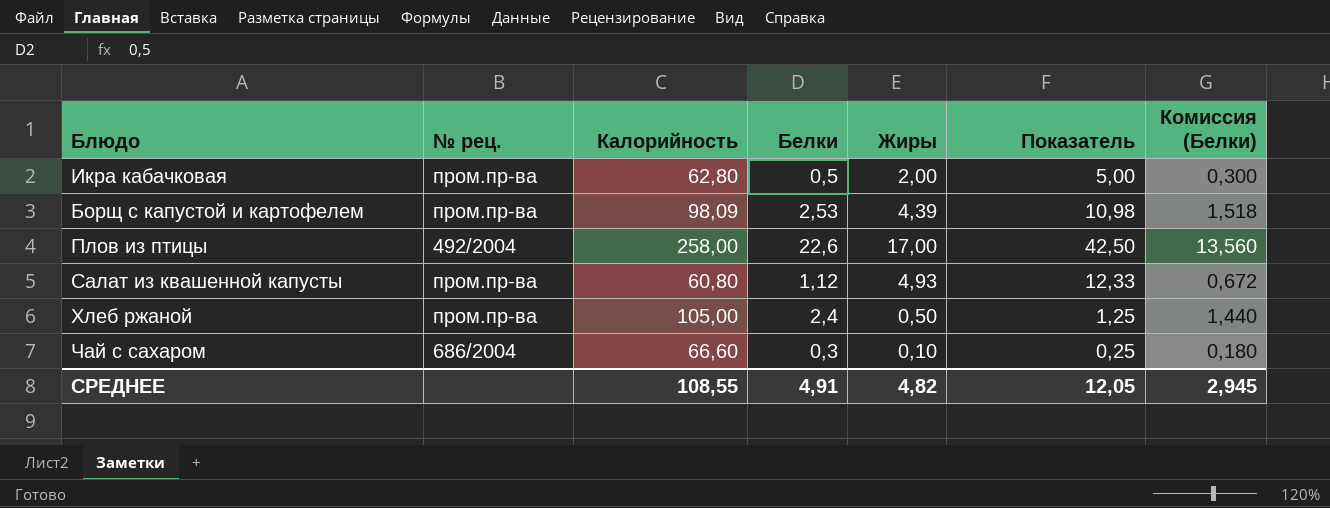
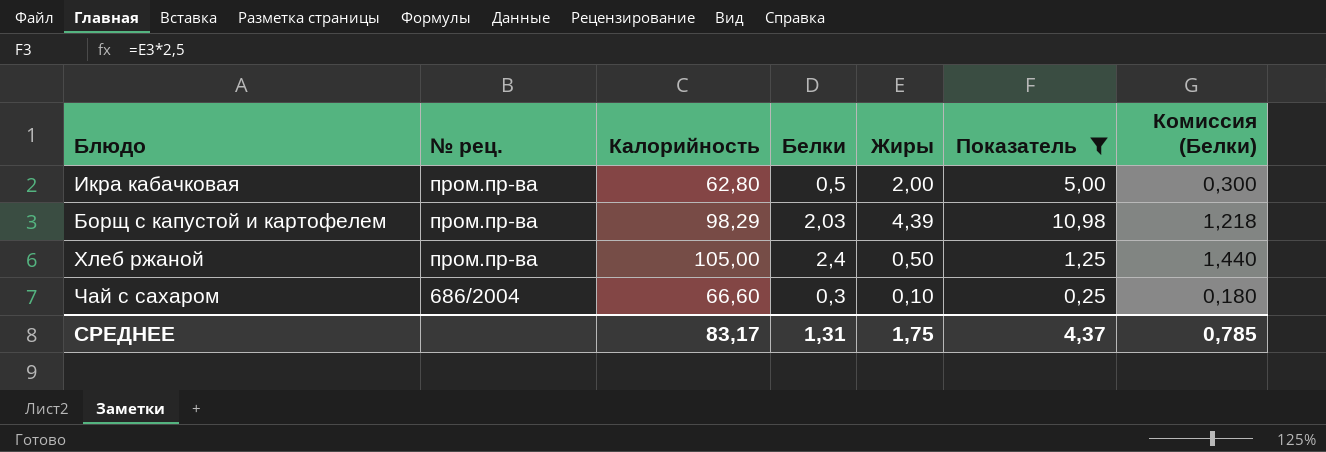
filter: none -> Показатель <= 10,98
Борщ с капустой и картофелем | Калорийность: 98,09 -> 98,29
Борщ с капустой и картофелем | Белки: 2,53 -> 2,03
Борщ с капустой и картофелем | Комиссия (Белки): 1,518 -> 1,218
СРЕДНЕЕ | Калорийность: 108,55 -> 83,17
СРЕДНЕЕ | Белки: 4,91 -> 1,31
СРЕДНЕЕ | Жиры: 4,82 -> 1,75
СРЕДНЕЕ | Показатель: 12,05 -> 4,37
СРЕДНЕЕ | Комиссия (Белки): 2,945 -> 0,785

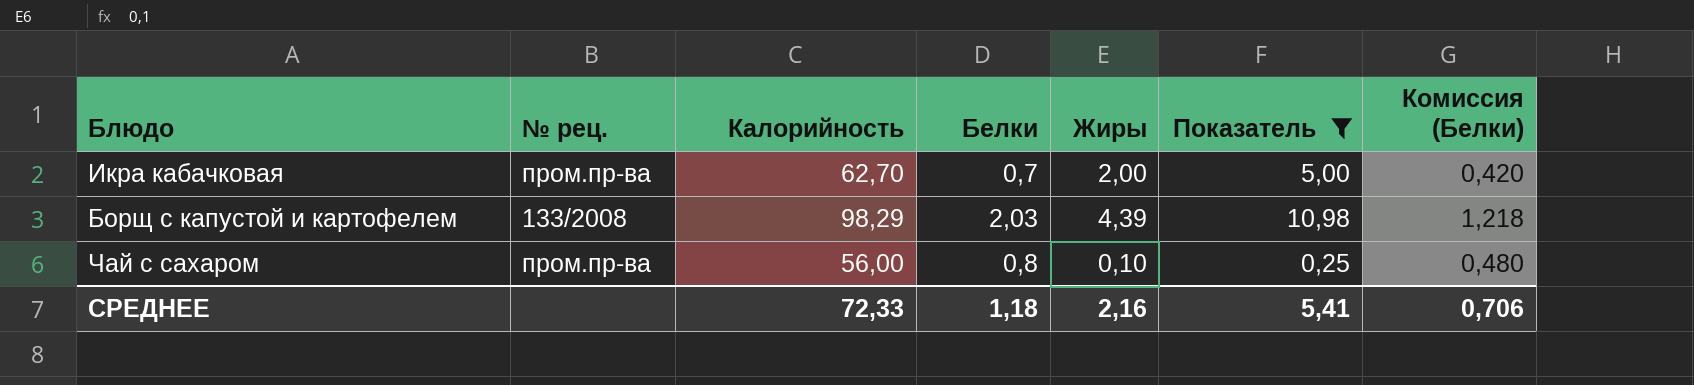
row Хлеб ржаной: пром.пр-ва | 105,00 | 2,4 | 0,50 | 1,25 | 1,440 -> none
Икра кабачковая | Калорийность: 62,80 -> 62,70
Икра кабачковая | Белки: 0,5 -> 0,7
Икра кабачковая | Комиссия (Белки): 0,300 -> 0,420
Борщ с капустой и картофелем | № рец.: пром.пр-ва -> 133/2008
Чай с сахаром | № рец.: 686/2004 -> пром.пр-ва
Чай с сахаром | Калорийность: 66,60 -> 56,00
Чай с сахаром | Белки: 0,3 -> 0,8
Чай с сахаром | Комиссия (Белки): 0,180 -> 0,480
СРЕДНЕЕ | Калорийность: 83,17 -> 72,33
СРЕДНЕЕ | Белки: 1,31 -> 1,18
СРЕДНЕЕ | Жиры: 1,75 -> 2,16
СРЕДНЕЕ | Показатель: 4,37 -> 5,41
СРЕДНЕЕ | Комиссия (Белки): 0,785 -> 0,706

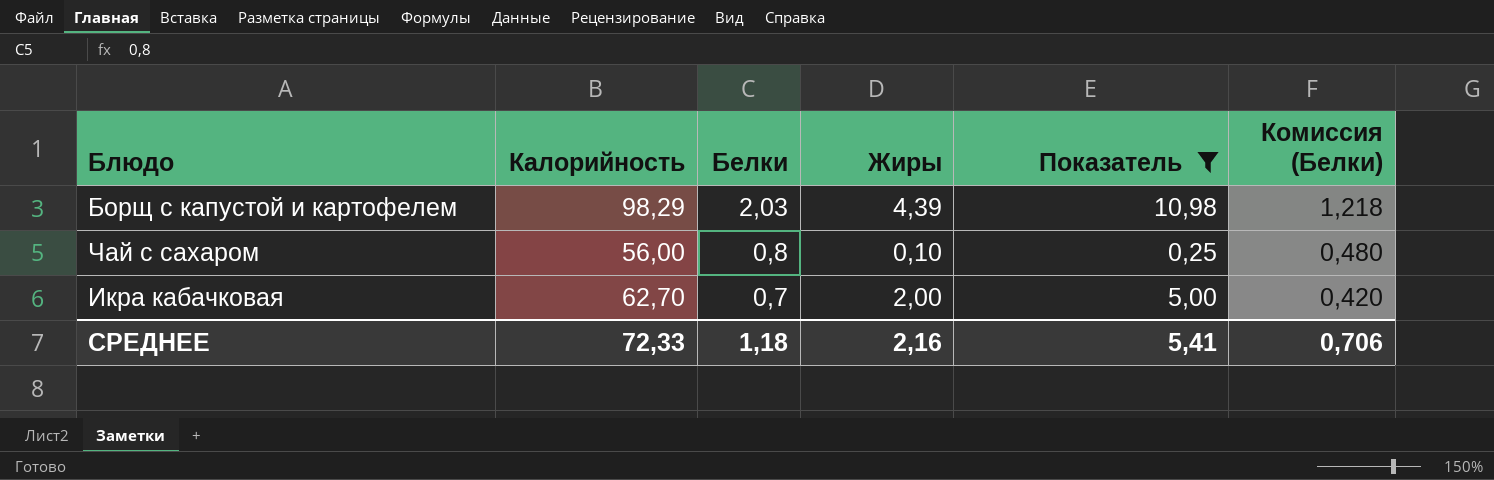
row order: none -> Белки descending
column № рец. | position: 2 -> none

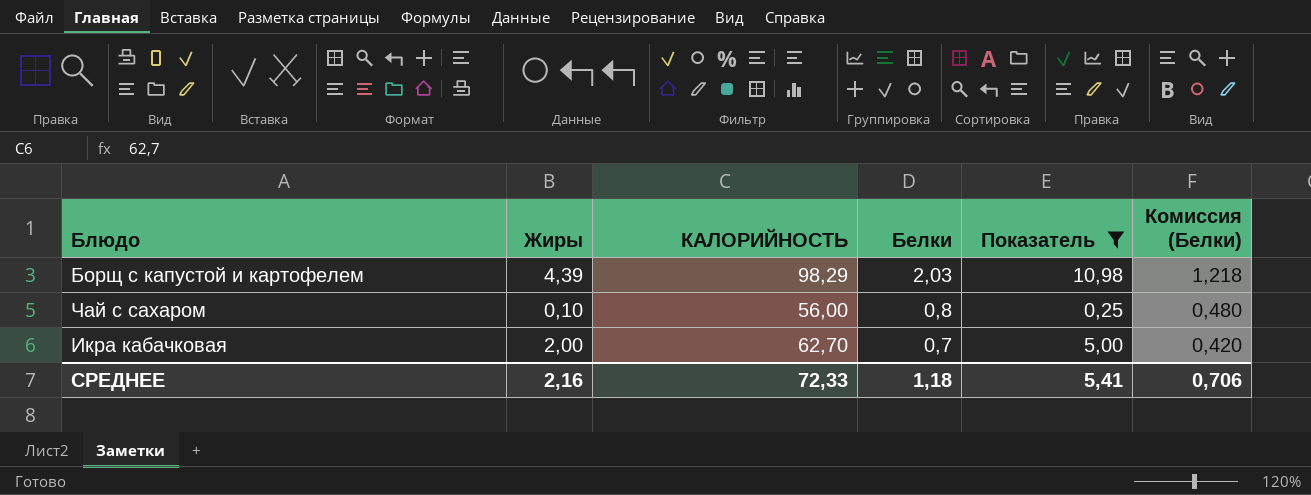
column Жиры | position: 4 -> 2
column name: Калорийность -> КАЛОРИЙНОСТЬ

